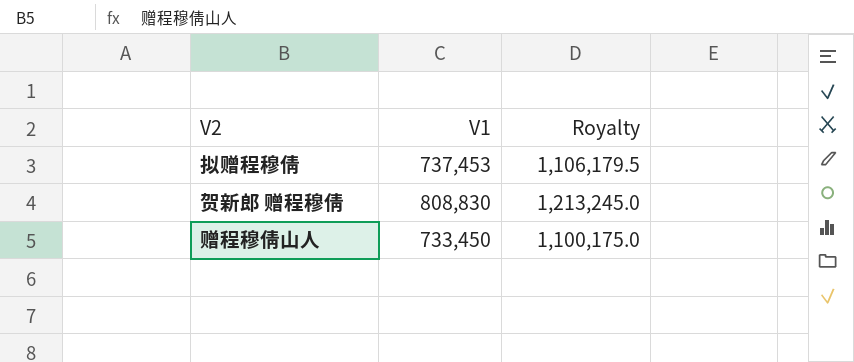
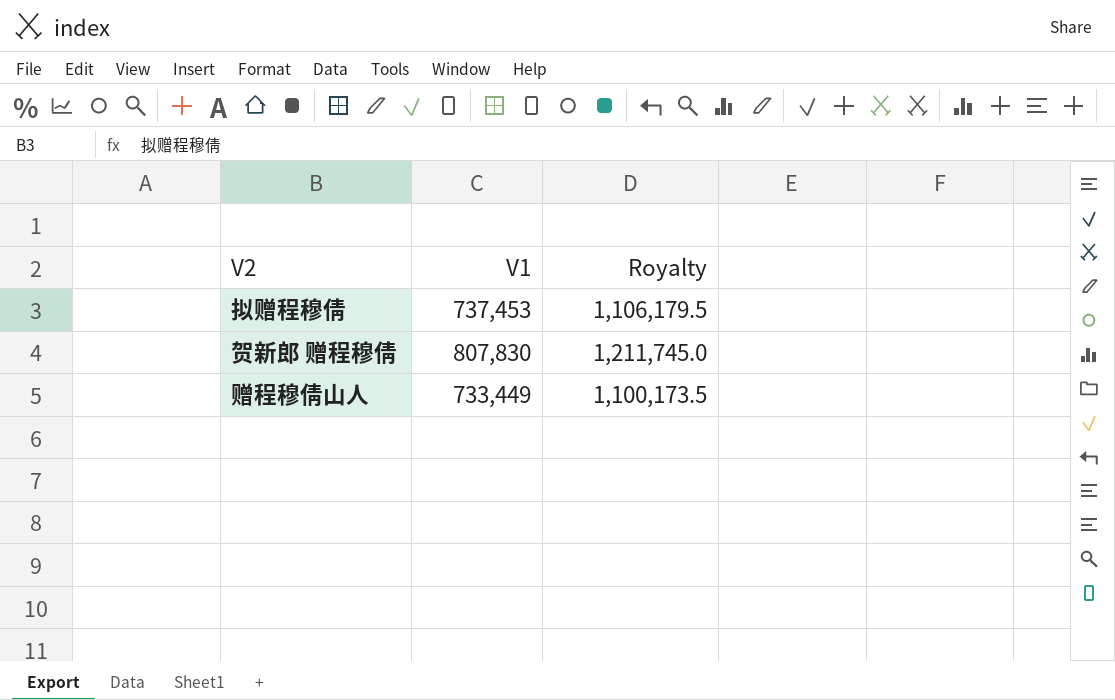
贺新郎 赠程穆倩 | V1: 808,830 -> 807,830
贺新郎 赠程穆倩 | Royalty: 1,213,245.0 -> 1,211,745.0
赠程穆倩山人 | V1: 733,450 -> 733,449
赠程穆倩山人 | Royalty: 1,100,175.0 -> 1,100,173.5

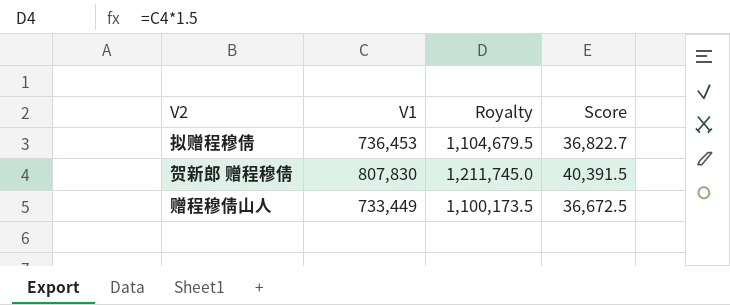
column Score | formula: none -> [V1] * 0.05
拟赠程穆倩 | V1: 737,453 -> 736,453
拟赠程穆倩 | Royalty: 1,106,179.5 -> 1,104,679.5

